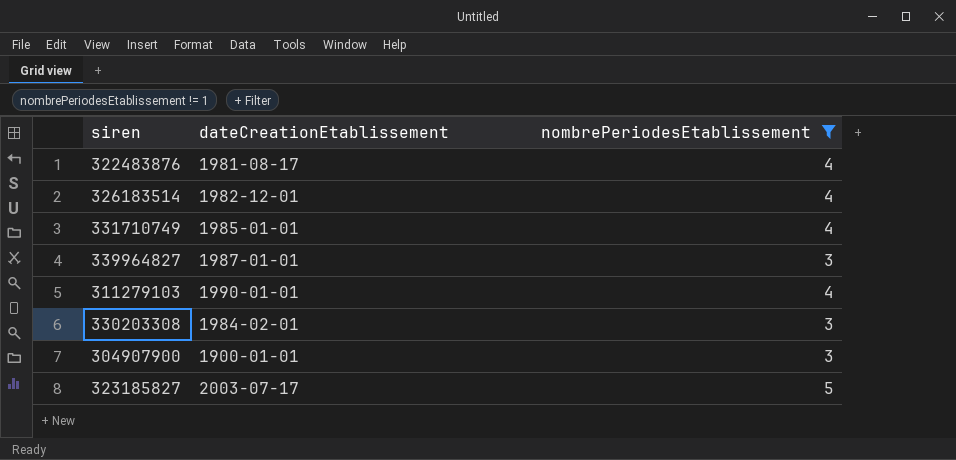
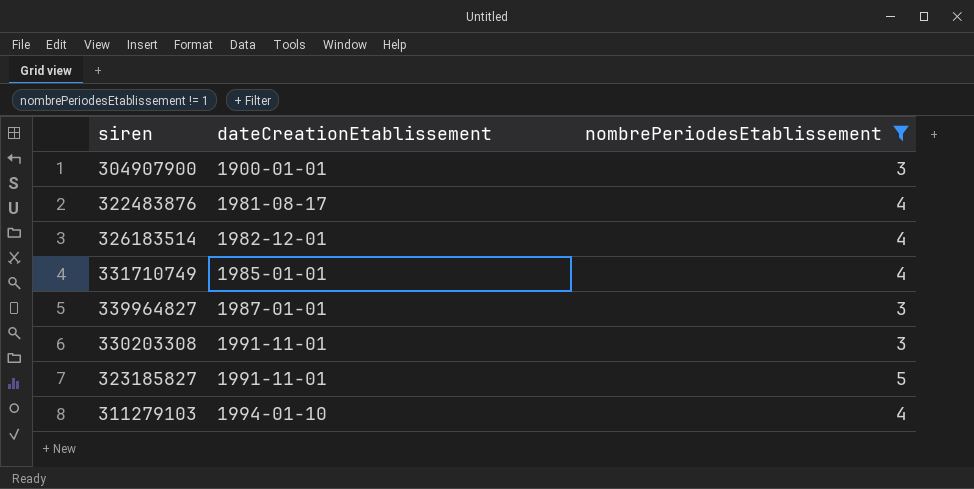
row order: none -> dateCreationEtablissement ascending
330203308 | dateCreationEtablissement: 1984-02-01 -> 1991-11-01
323185827 | dateCreationEtablissement: 2003-07-17 -> 1991-11-01
311279103 | dateCreationEtablissement: 1990-01-01 -> 1994-01-10

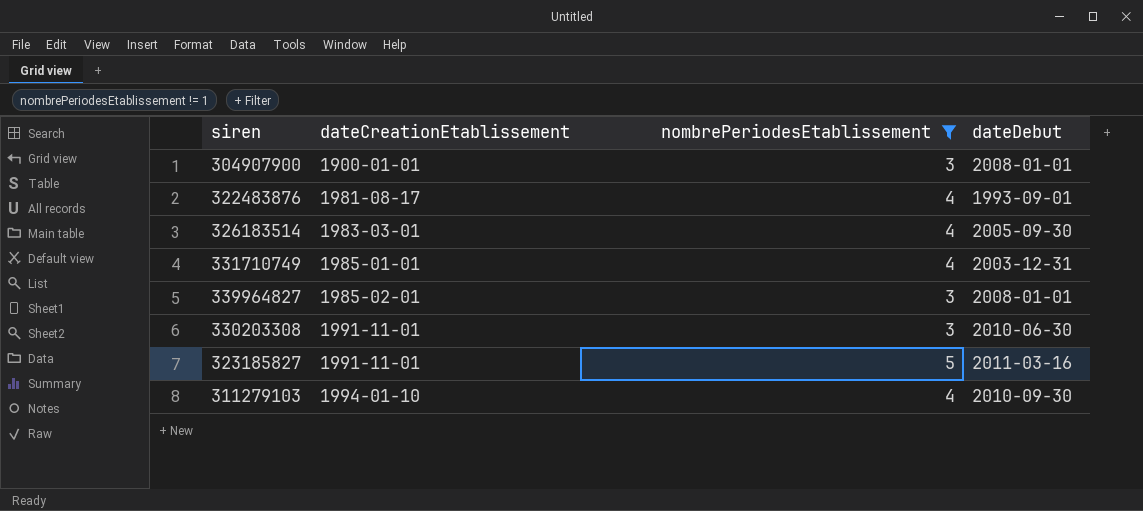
column dateDebut | position: none -> 4
326183514 | dateCreationEtablissement: 1982-12-01 -> 1983-03-01
339964827 | dateCreationEtablissement: 1987-01-01 -> 1985-02-01

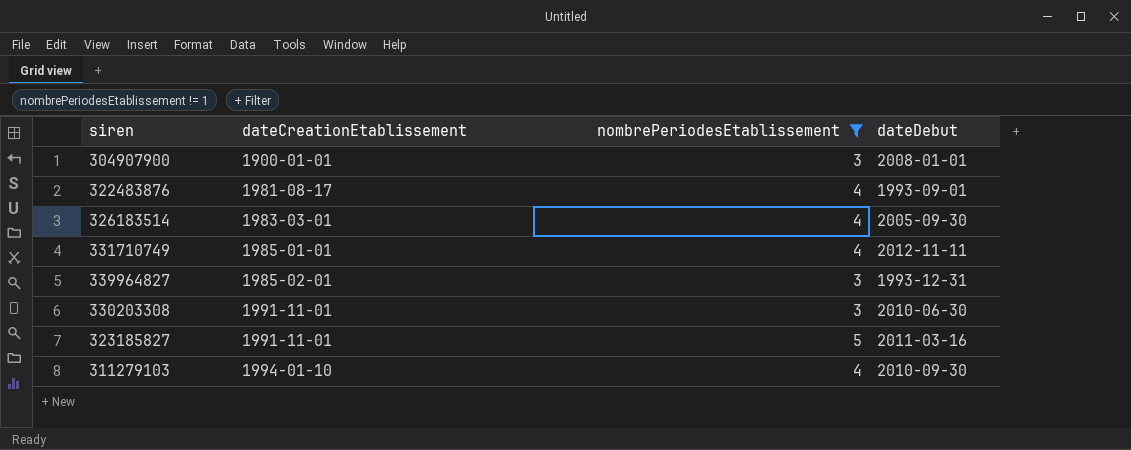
331710749 | dateDebut: 2003-12-31 -> 2012-11-11
339964827 | dateDebut: 2008-01-01 -> 1993-12-31

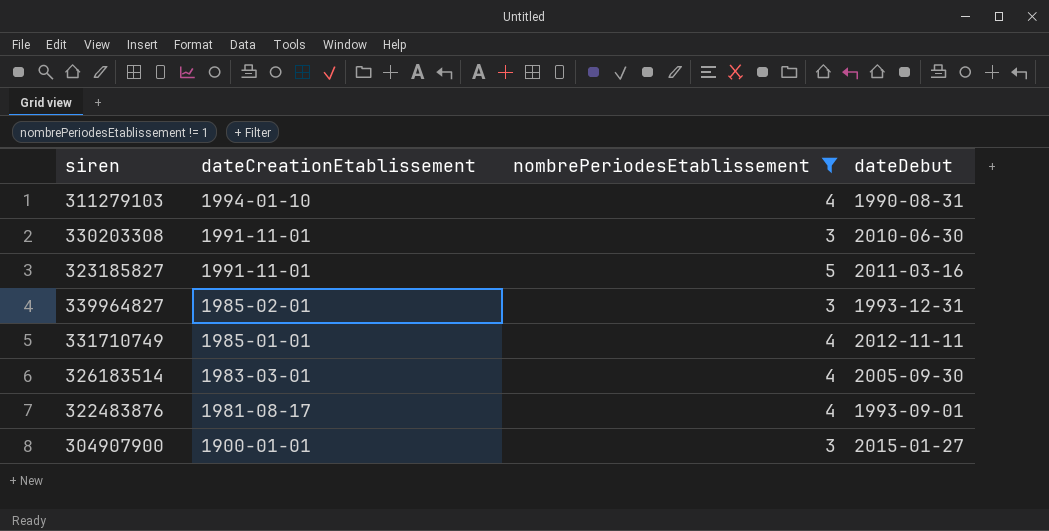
row order: dateCreationEtablissement ascending -> dateCreationEtablissement descending
311279103 | dateDebut: 2010-09-30 -> 1990-08-31
304907900 | dateDebut: 2008-01-01 -> 2015-01-27

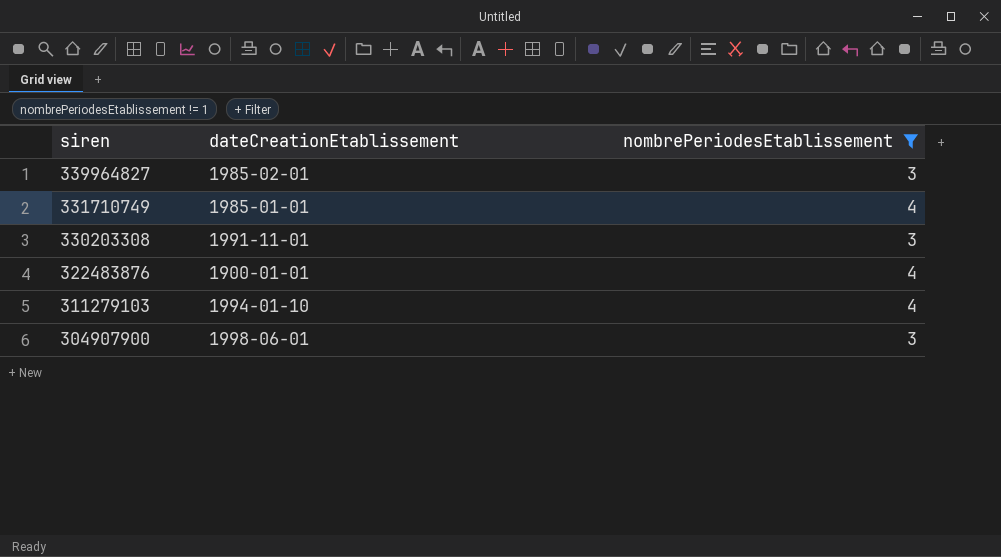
row order: dateCreationEtablissement descending -> siren descending
column dateDebut | position: 4 -> none
row 323185827: 1991-11-01 | 5 | 2011-03-16 -> none
row 326183514: 1983-03-01 | 4 | 2005-09-30 -> none
322483876 | dateCreationEtablissement: 1981-08-17 -> 1900-01-01
304907900 | dateCreationEtablissement: 1900-01-01 -> 1998-06-01

